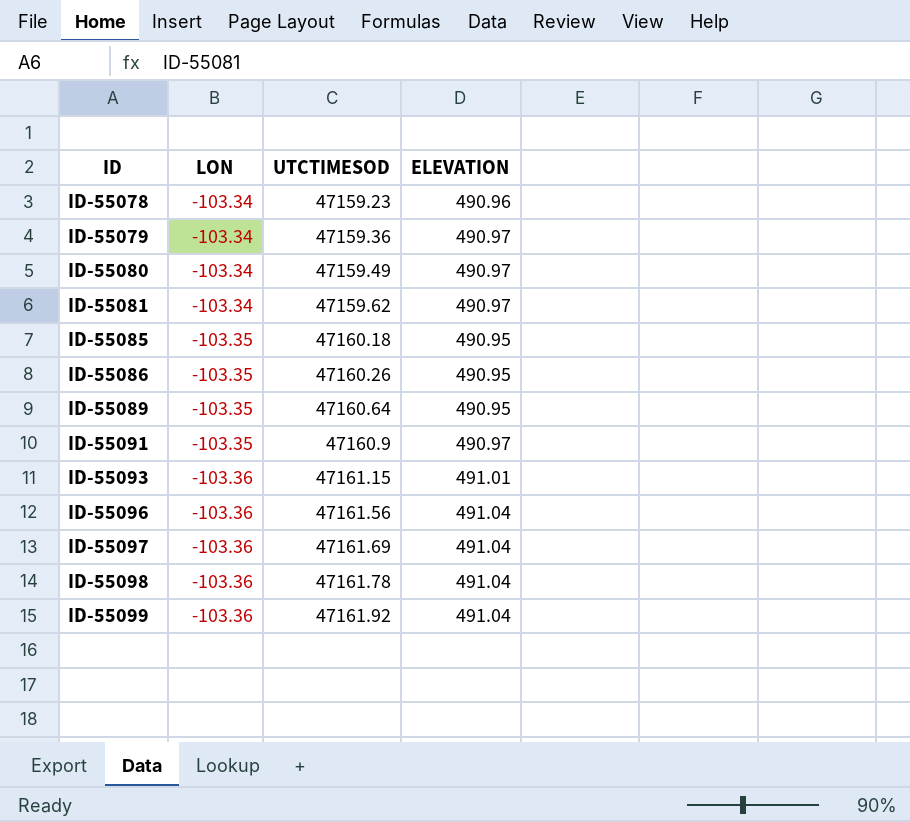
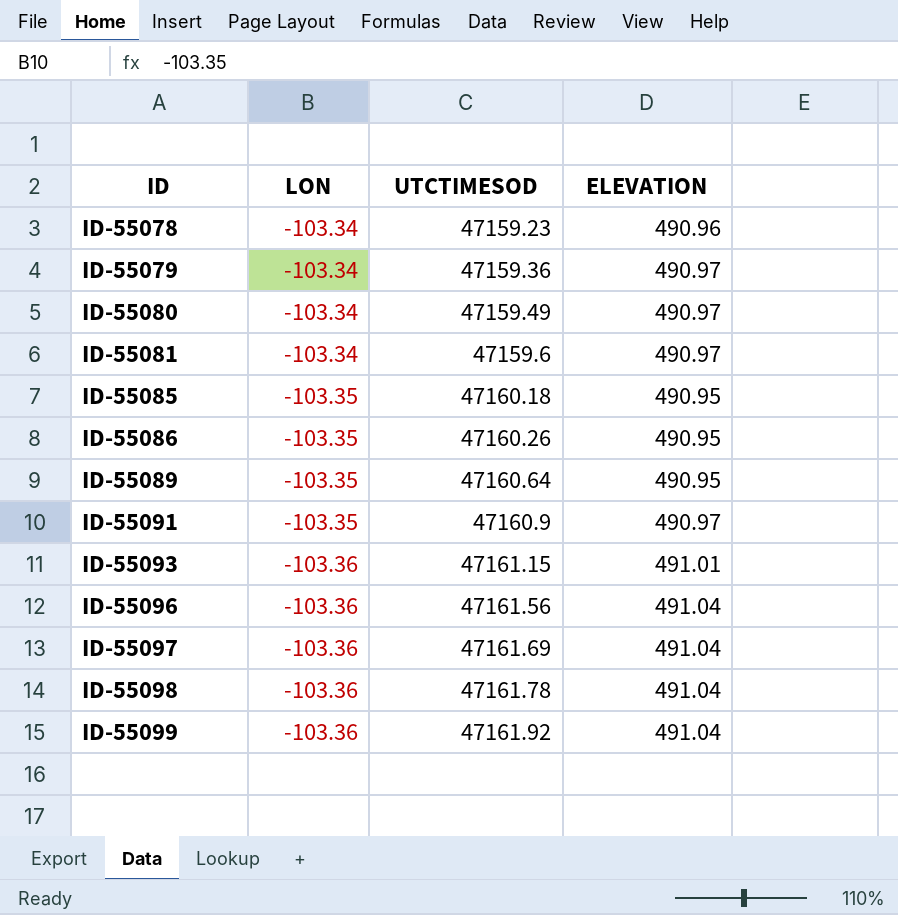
ID-55081 | UTCTIMESOD: 47159.62 -> 47159.6

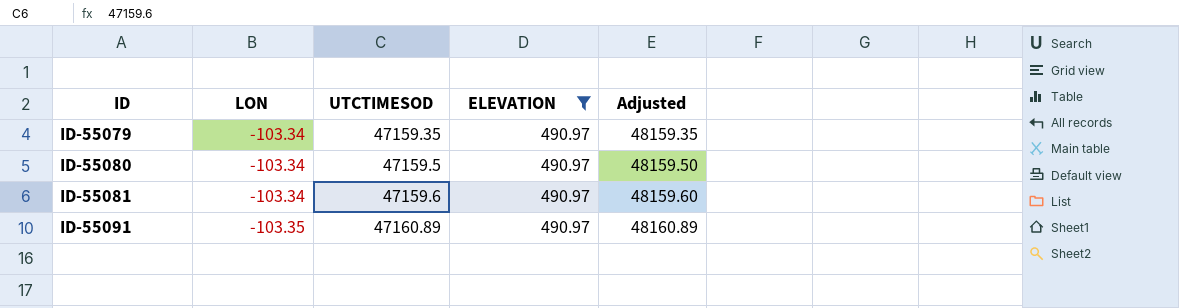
filter: none -> ELEVATION = 490.97
column Adjusted | formula: none -> [UTCTIMESOD] + 1000
ID-55079 | UTCTIMESOD: 47159.36 -> 47159.35
ID-55080 | UTCTIMESOD: 47159.49 -> 47159.5
ID-55091 | UTCTIMESOD: 47160.9 -> 47160.89

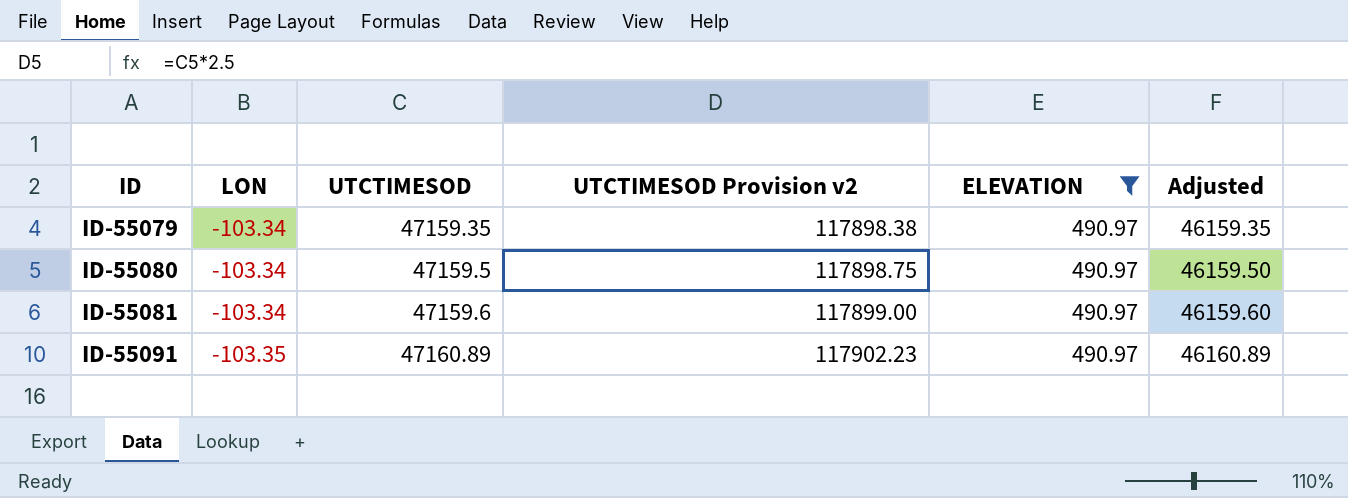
column UTCTIMESOD Provision v2 | formula: none -> [UTCTIMESOD] * 2.5
column Adjusted | formula: [UTCTIMESOD] + 1000 -> [UTCTIMESOD] - 1000

